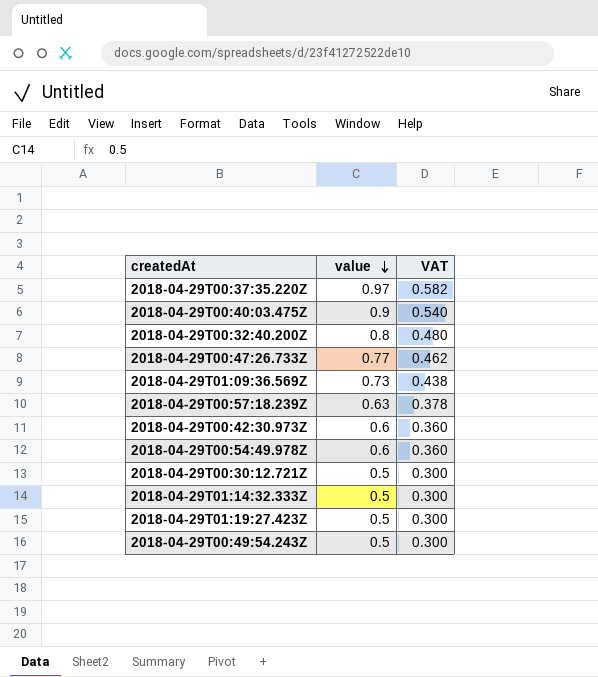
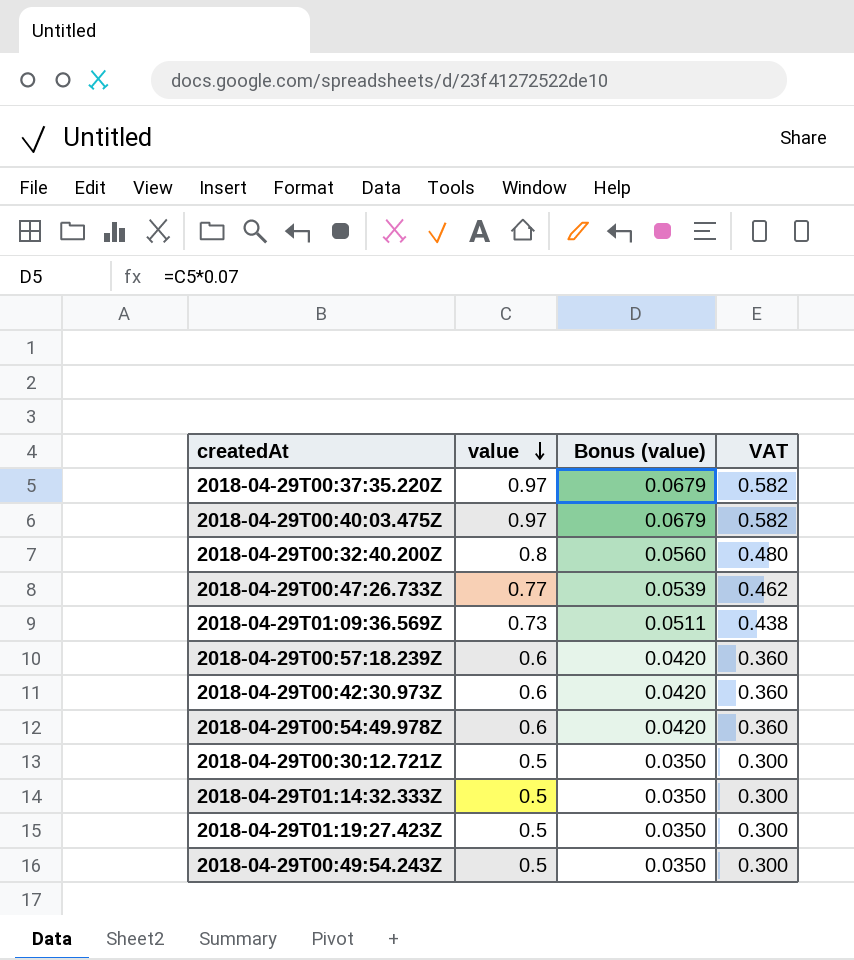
column Bonus (value) | formula: none -> [value] * 0.07
2018-04-29T00:40:03.475Z | value: 0.9 -> 0.97
2018-04-29T00:40:03.475Z | VAT: 0.540 -> 0.582
2018-04-29T00:57:18.239Z | value: 0.63 -> 0.6
2018-04-29T00:57:18.239Z | VAT: 0.378 -> 0.360

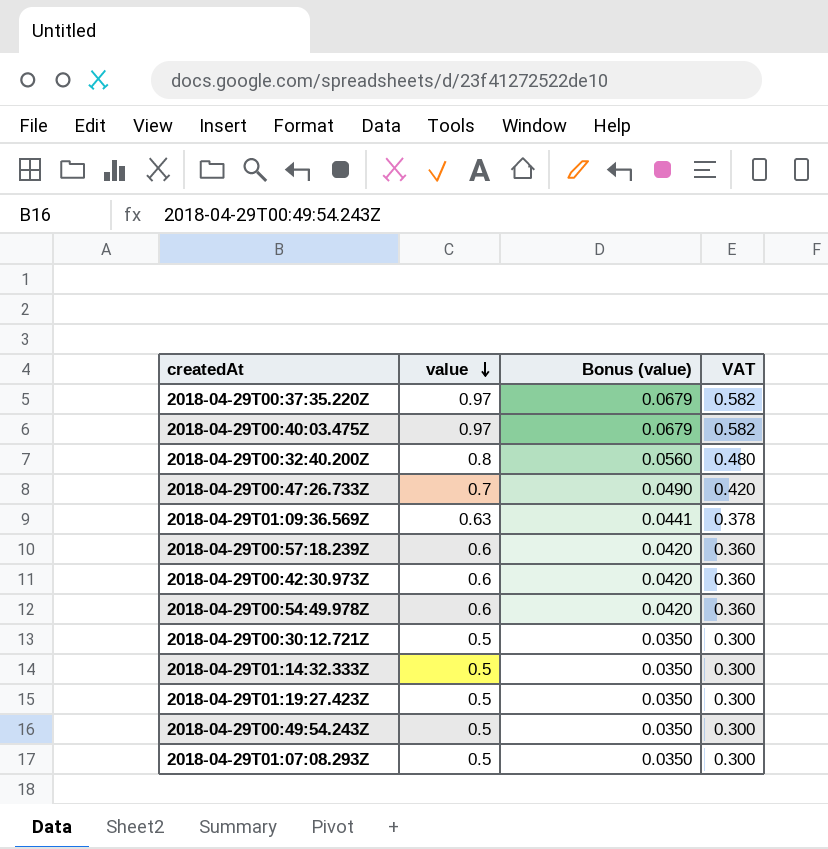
2018-04-29T00:47:26.733Z | value: 0.77 -> 0.7
2018-04-29T00:47:26.733Z | Bonus (value): 0.0539 -> 0.0490
2018-04-29T00:47:26.733Z | VAT: 0.462 -> 0.420
2018-04-29T01:09:36.569Z | value: 0.73 -> 0.63
2018-04-29T01:09:36.569Z | Bonus (value): 0.0511 -> 0.0441
2018-04-29T01:09:36.569Z | VAT: 0.438 -> 0.378
row 2018-04-29T01:07:08.293Z: none -> 0.5 | 0.0350 | 0.300

